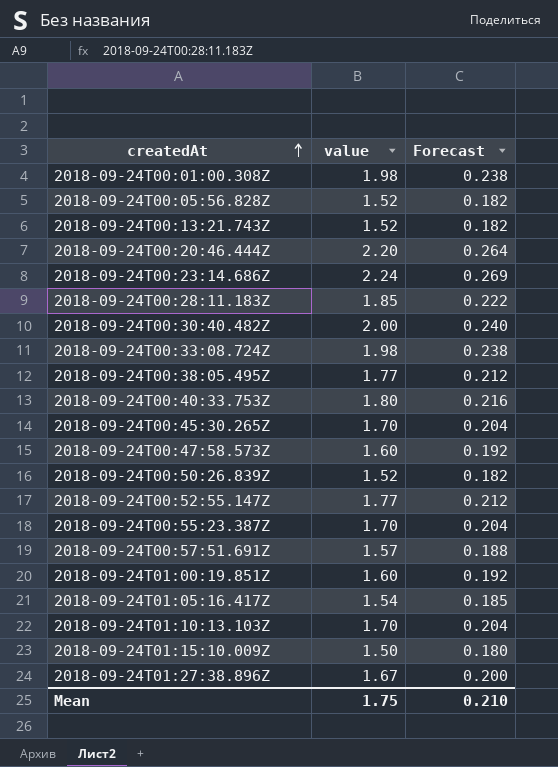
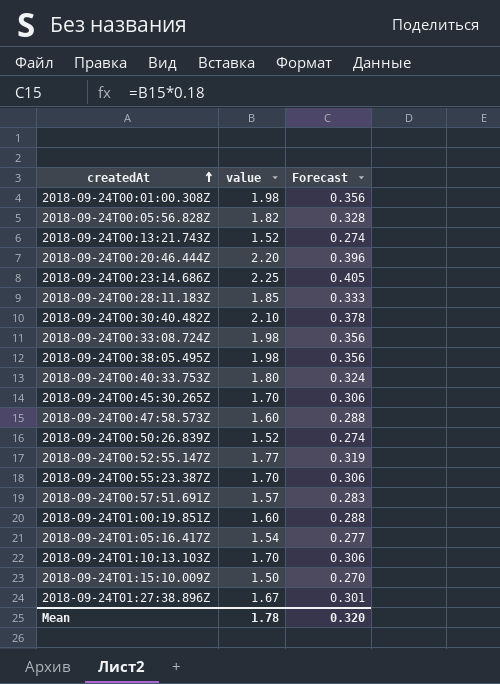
column Forecast | formula: [value] * 0.12 -> [value] * 0.18
2018-09-24T00:05:56.828Z | value: 1.52 -> 1.82
2018-09-24T00:23:14.686Z | value: 2.24 -> 2.25
2018-09-24T00:30:40.482Z | value: 2.00 -> 2.10
2018-09-24T00:38:05.495Z | value: 1.77 -> 1.98
Mean | value: 1.75 -> 1.78
Mean | Forecast: 0.210 -> 0.320

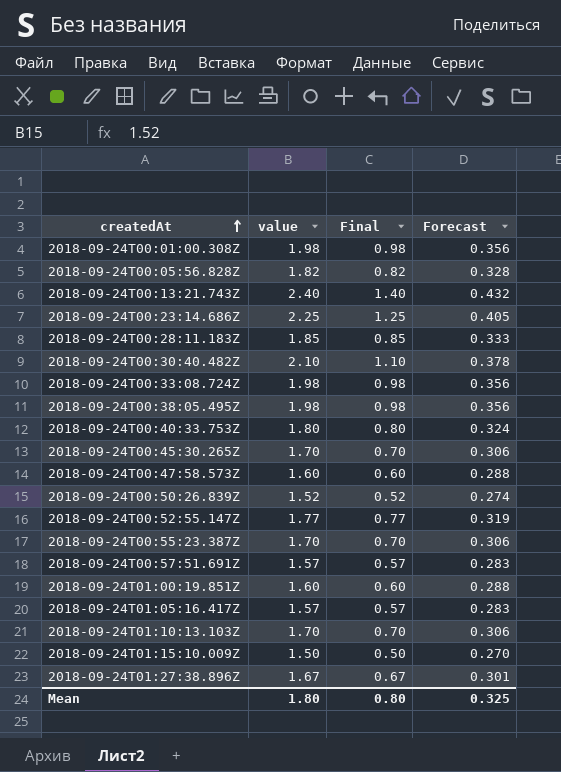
column Final | formula: none -> [value] - 1
row 2018-09-24T00:20:46.444Z: 2.20 | 0.396 -> none
2018-09-24T00:13:21.743Z | value: 1.52 -> 2.40
2018-09-24T00:13:21.743Z | Forecast: 0.274 -> 0.432
2018-09-24T01:05:16.417Z | value: 1.54 -> 1.57
2018-09-24T01:05:16.417Z | Forecast: 0.277 -> 0.283
Mean | value: 1.78 -> 1.80
Mean | Forecast: 0.320 -> 0.325

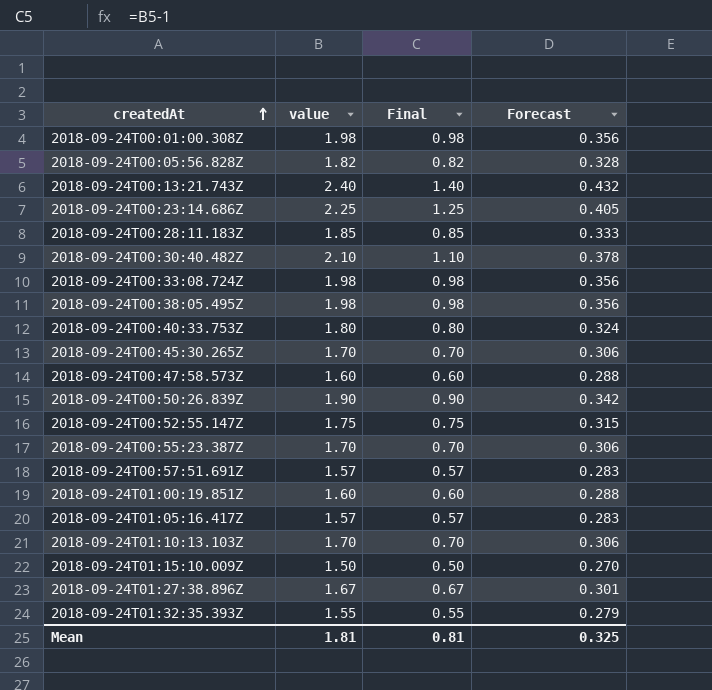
2018-09-24T00:50:26.839Z | value: 1.52 -> 1.90
2018-09-24T00:50:26.839Z | Final: 0.52 -> 0.90
2018-09-24T00:50:26.839Z | Forecast: 0.274 -> 0.342
2018-09-24T00:52:55.147Z | value: 1.77 -> 1.75
2018-09-24T00:52:55.147Z | Final: 0.77 -> 0.75
2018-09-24T00:52:55.147Z | Forecast: 0.319 -> 0.315
row 2018-09-24T01:32:35.393Z: none -> 1.55 | 0.55 | 0.279
Mean | value: 1.80 -> 1.81
Mean | Final: 0.80 -> 0.81

